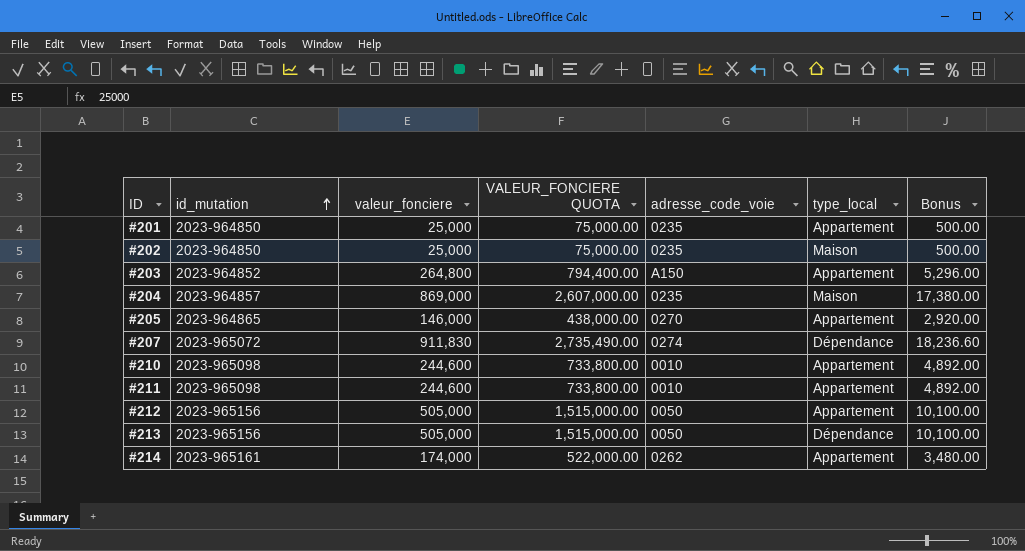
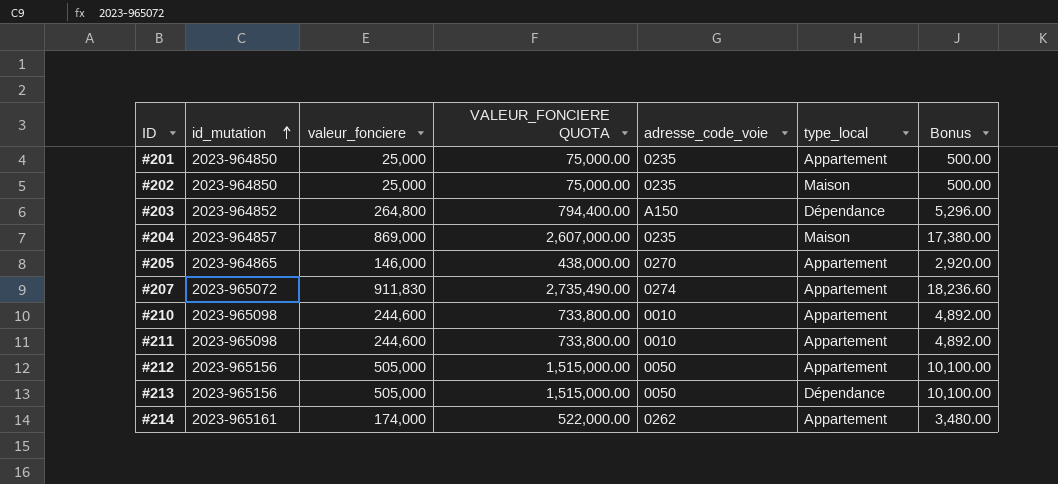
#203 | type_local: Appartement -> Dépendance
#207 | type_local: Dépendance -> Appartement

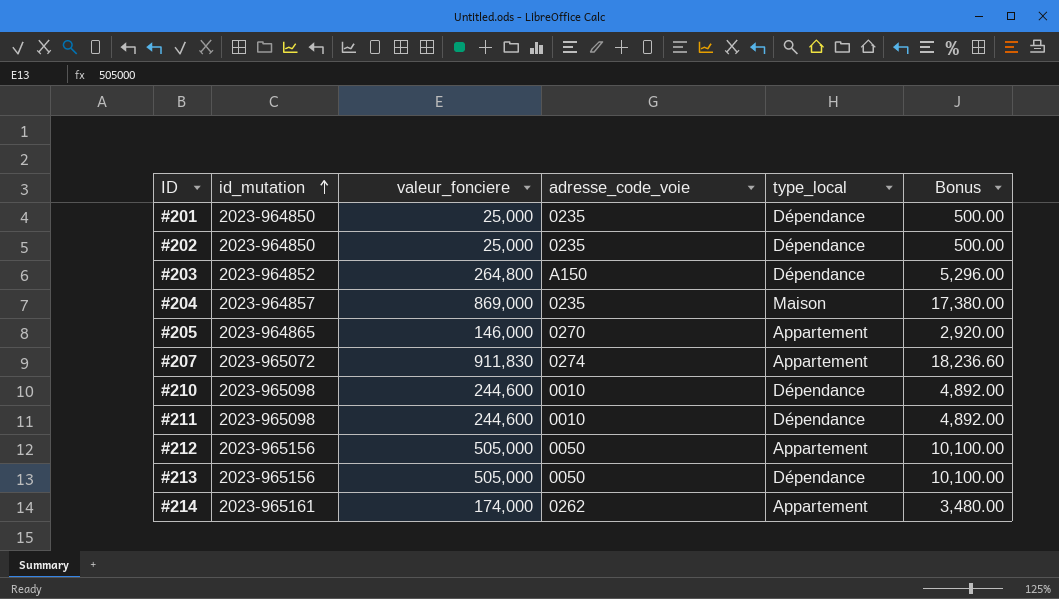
column VALEUR_FONCIERE QUOTA | formula: [valeur_fonciere] * 3 -> none
#201 | type_local: Appartement -> Dépendance
#202 | type_local: Maison -> Dépendance
#210 | type_local: Appartement -> Dépendance
#211 | type_local: Appartement -> Dépendance

